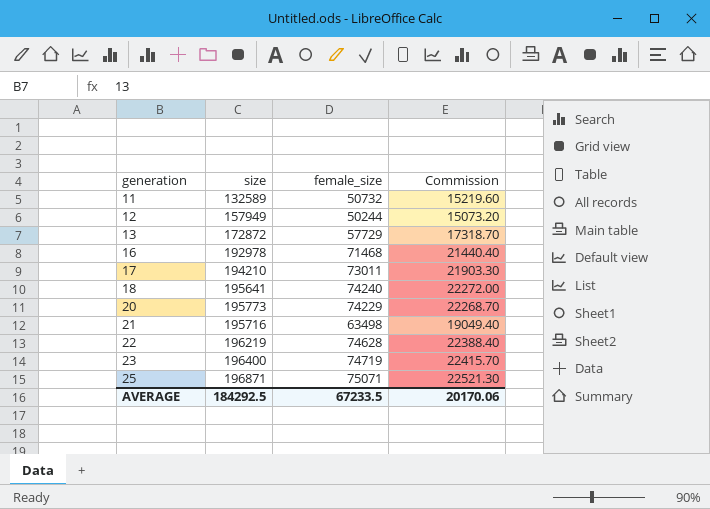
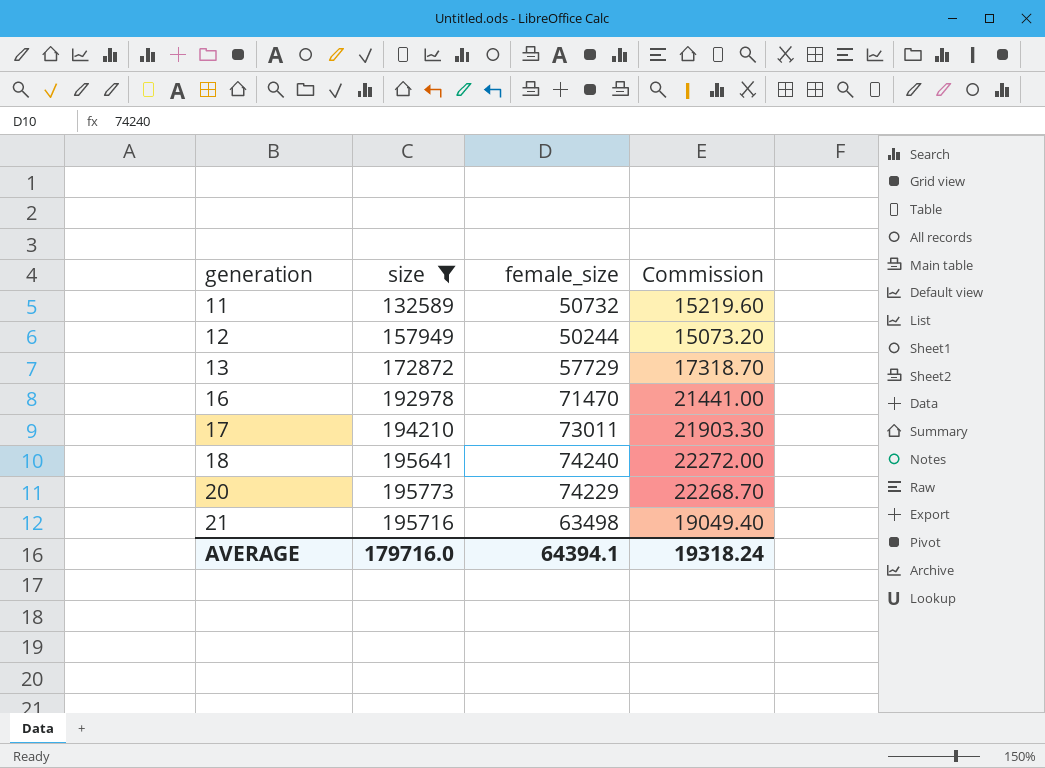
filter: none -> size <= 195773
16 | female_size: 71468 -> 71470
16 | Commission: 21440.40 -> 21441.00
AVERAGE | size: 184292.5 -> 179716.0
AVERAGE | female_size: 67233.5 -> 64394.1
AVERAGE | Commission: 20170.06 -> 19318.24

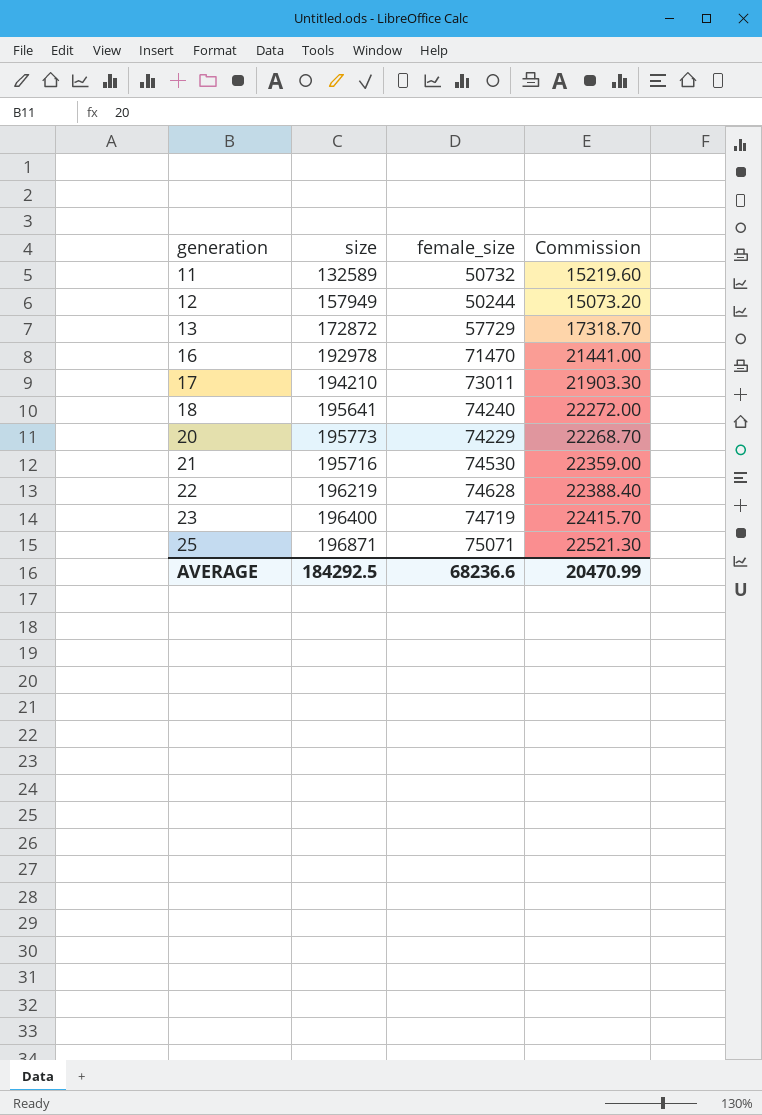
filter: size <= 195773 -> none
21 | female_size: 63498 -> 74530
21 | Commission: 19049.40 -> 22359.00
AVERAGE | size: 179716.0 -> 184292.5
AVERAGE | female_size: 64394.1 -> 68236.6
AVERAGE | Commission: 19318.24 -> 20470.99

